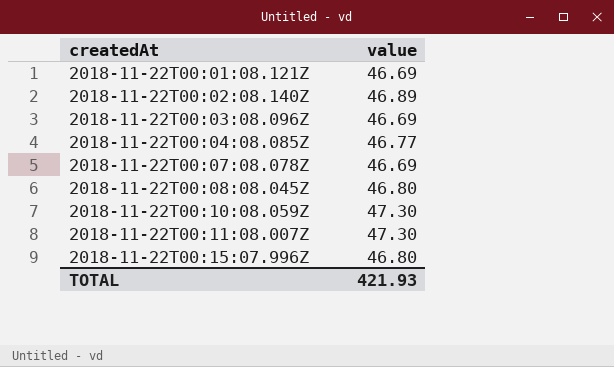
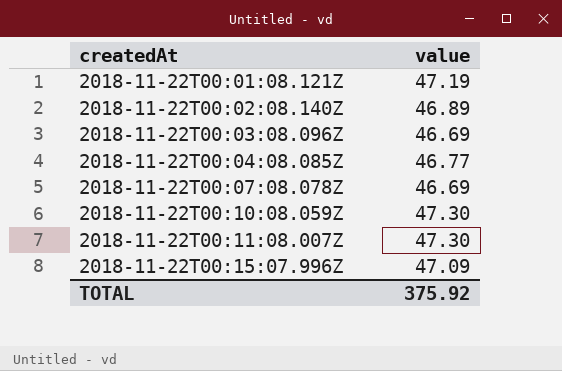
row 2018-11-22T00:08:08.045Z: 46.80 -> none
2018-11-22T00:01:08.121Z | value: 46.69 -> 47.19
2018-11-22T00:15:07.996Z | value: 46.80 -> 47.09
TOTAL | value: 421.93 -> 375.92

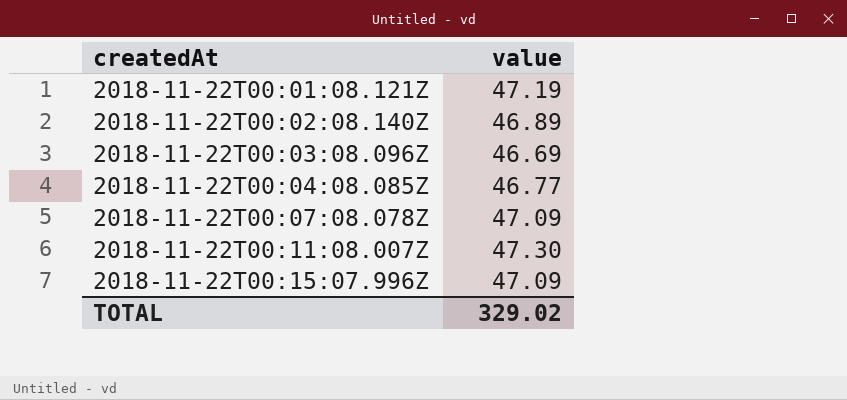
row 2018-11-22T00:10:08.059Z: 47.30 -> none
2018-11-22T00:07:08.078Z | value: 46.69 -> 47.09
TOTAL | value: 375.92 -> 329.02

